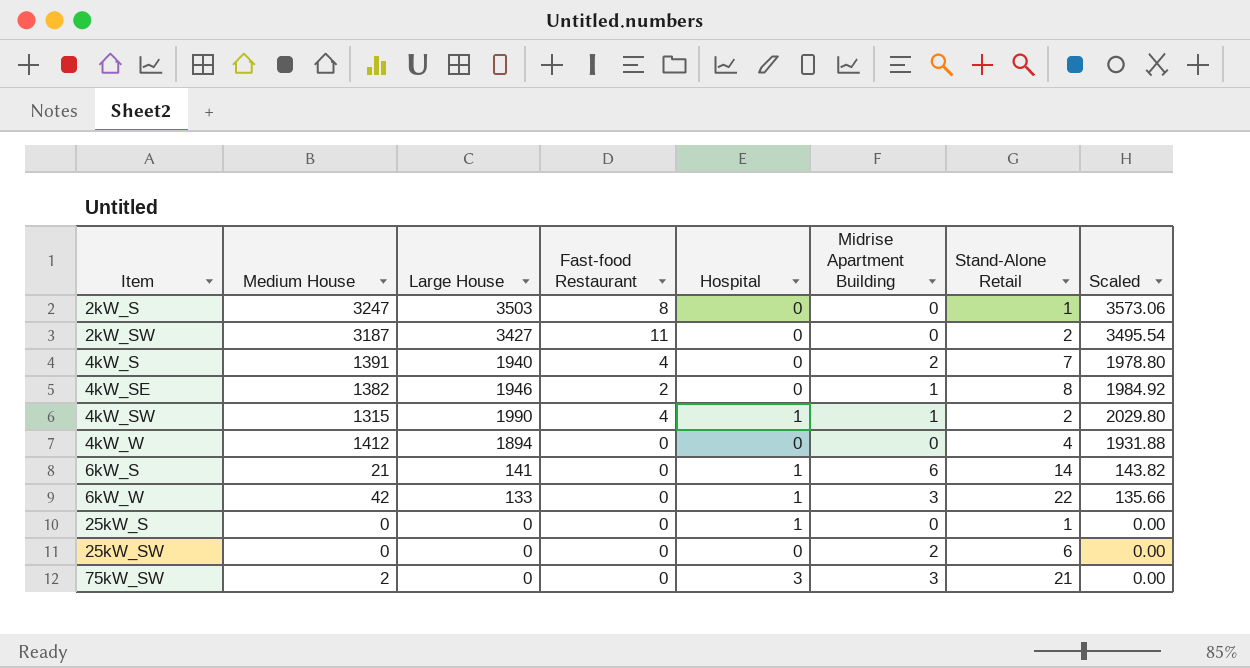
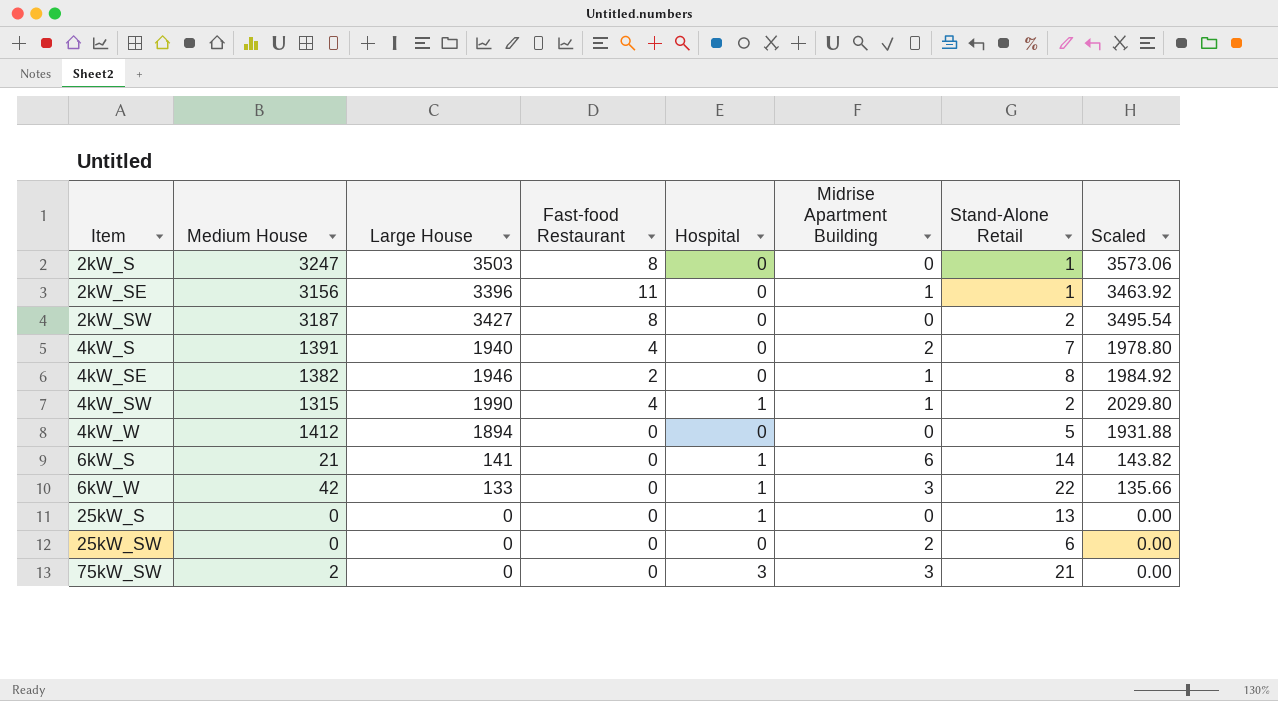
row 2kW_SE: none -> 3156 | 3396 | 11 | 0 | 1 | 1 | 3463.92
2kW_SW | Fast-food Restaurant: 11 -> 8
4kW_W | Stand-Alone Retail: 4 -> 5
25kW_S | Stand-Alone Retail: 1 -> 13

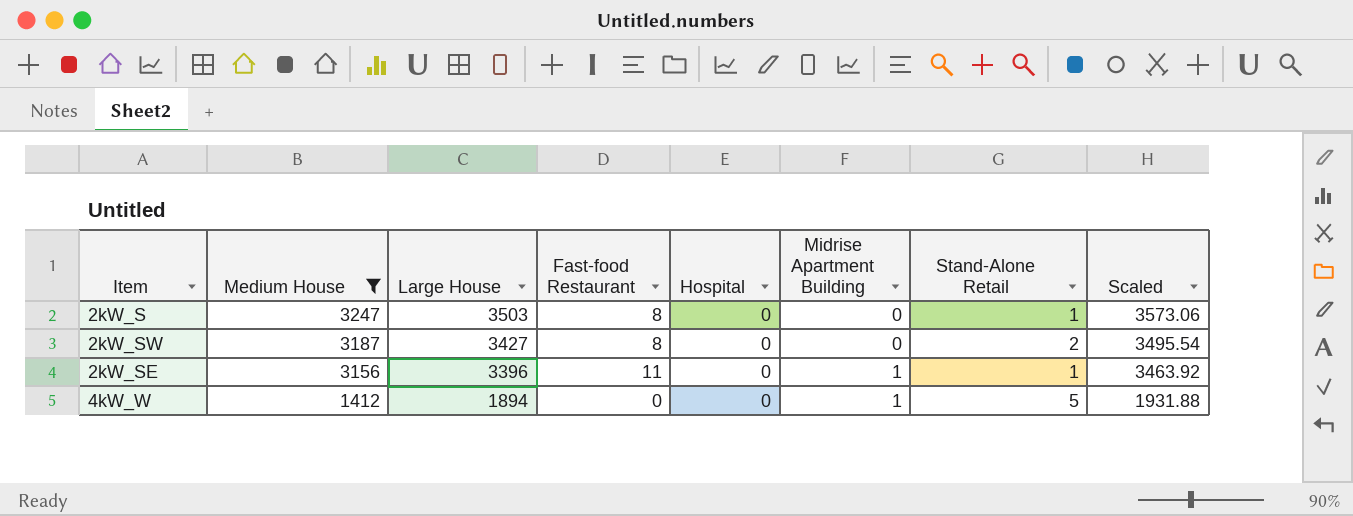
filter: none -> Medium House >= 1412
row order: Item ascending -> Medium House descending
4kW_W | Midrise Apartment Building: 0 -> 1

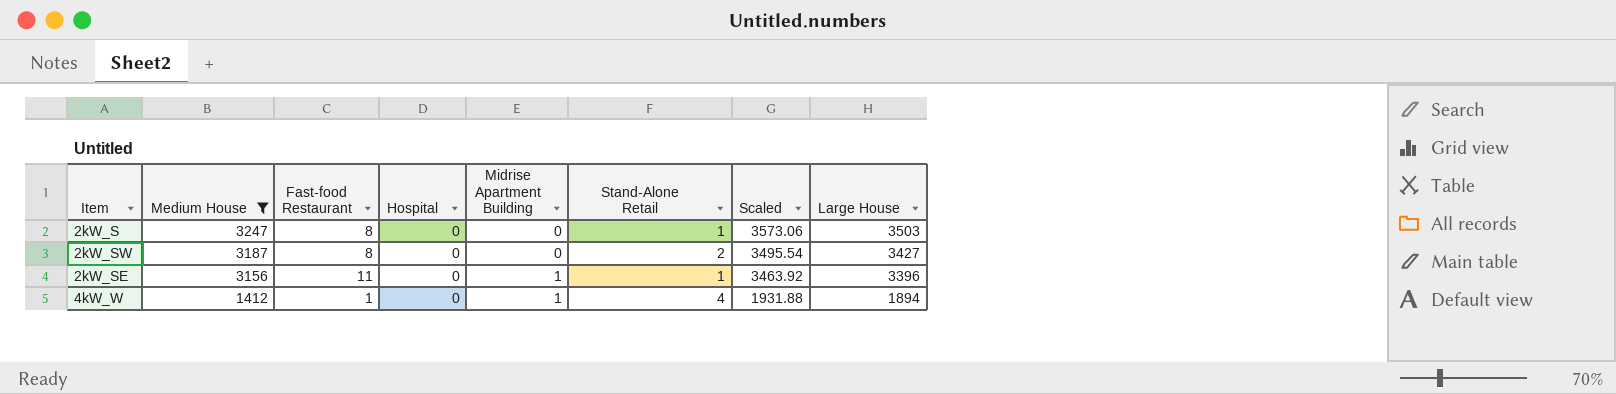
column Large House | position: 3 -> 8
4kW_W | Fast-food Restaurant: 0 -> 1
4kW_W | Stand-Alone Retail: 5 -> 4

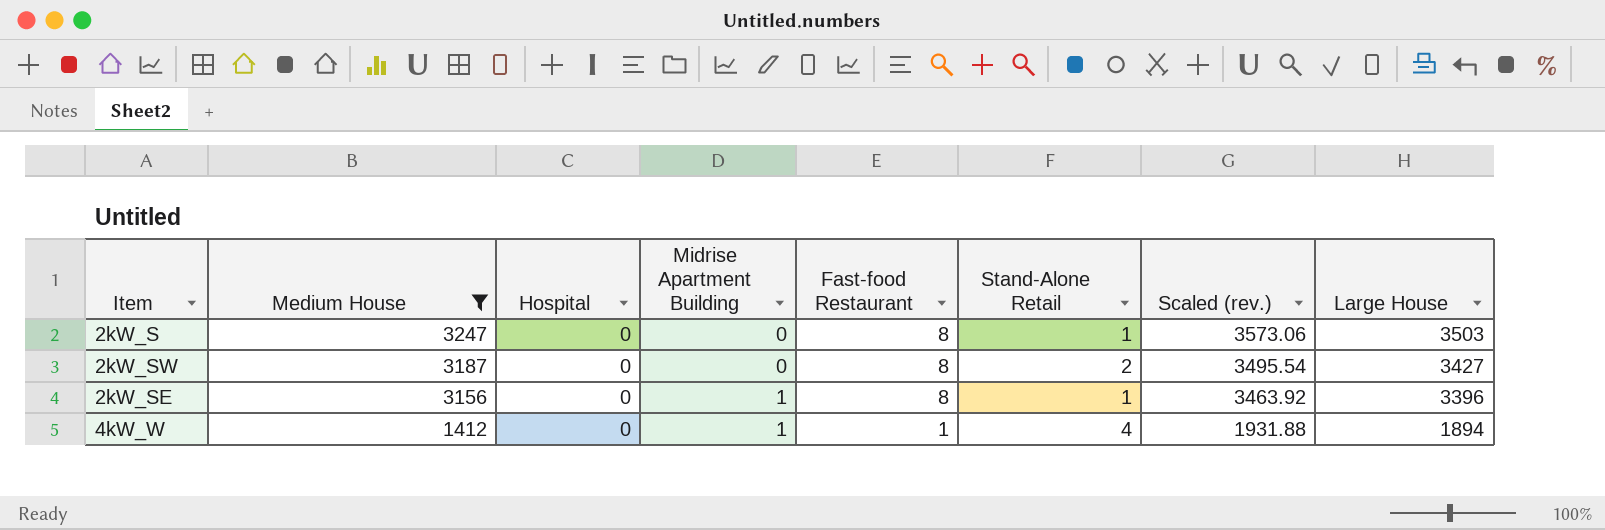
column Fast-food Restaurant | position: 3 -> 5
column name: Scaled -> Scaled (rev.)
2kW_SE | Fast-food Restaurant: 11 -> 8

